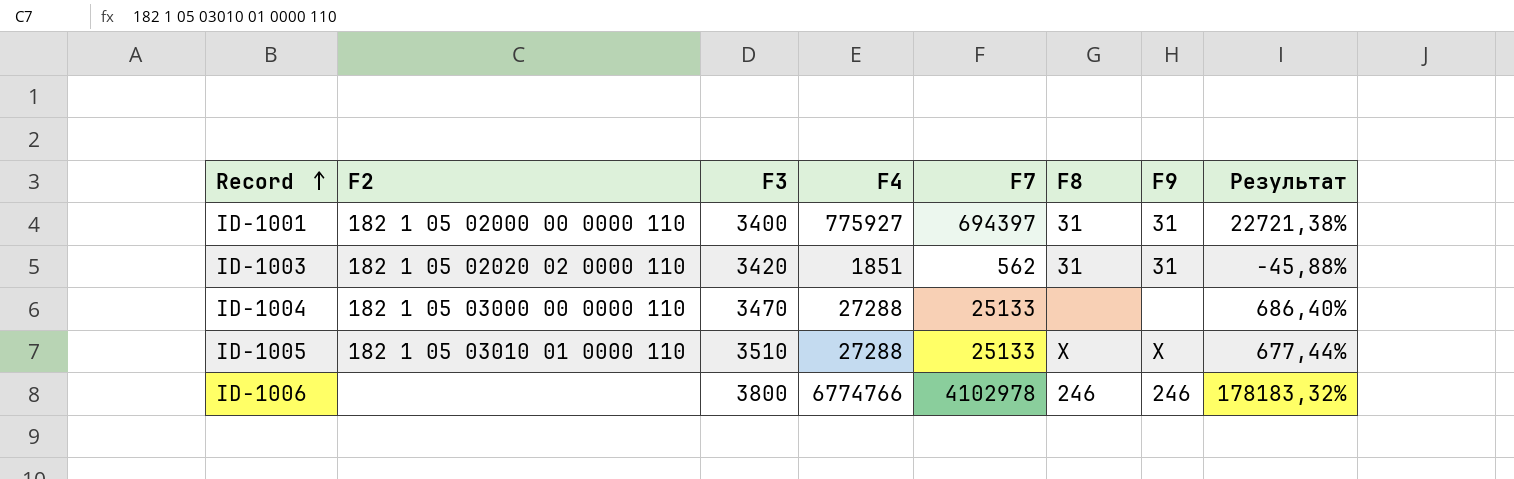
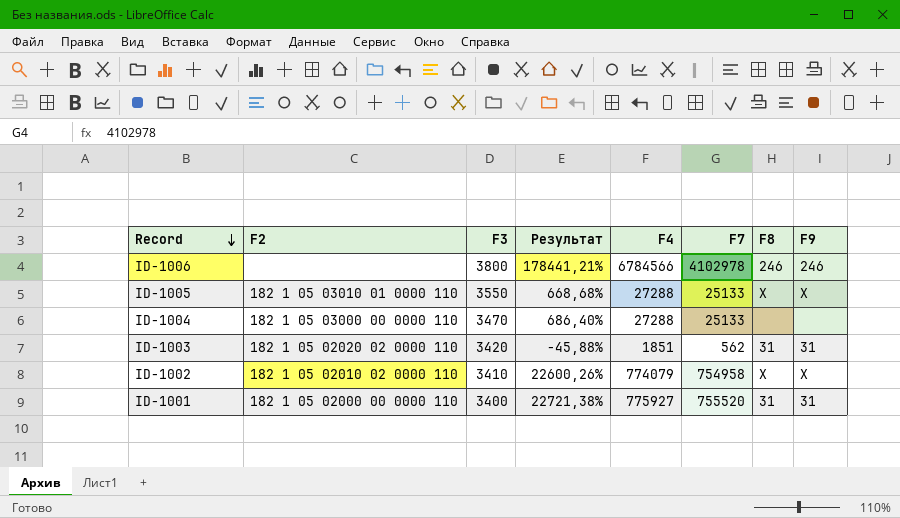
row order: Record ascending -> Record descending
column Результат | position: 8 -> 4
ID-1006 | Результат: 178183,32% -> 178441,21%
ID-1006 | F4: 6774766 -> 6784566
ID-1005 | F3: 3510 -> 3550
ID-1005 | Результат: 677,44% -> 668,68%
row ID-1002: none -> 182 1 05 02010 02 0000 110 | 3410 | 22600,26% | 774079 | 754958 | X | X
ID-1001 | F7: 694397 -> 755520

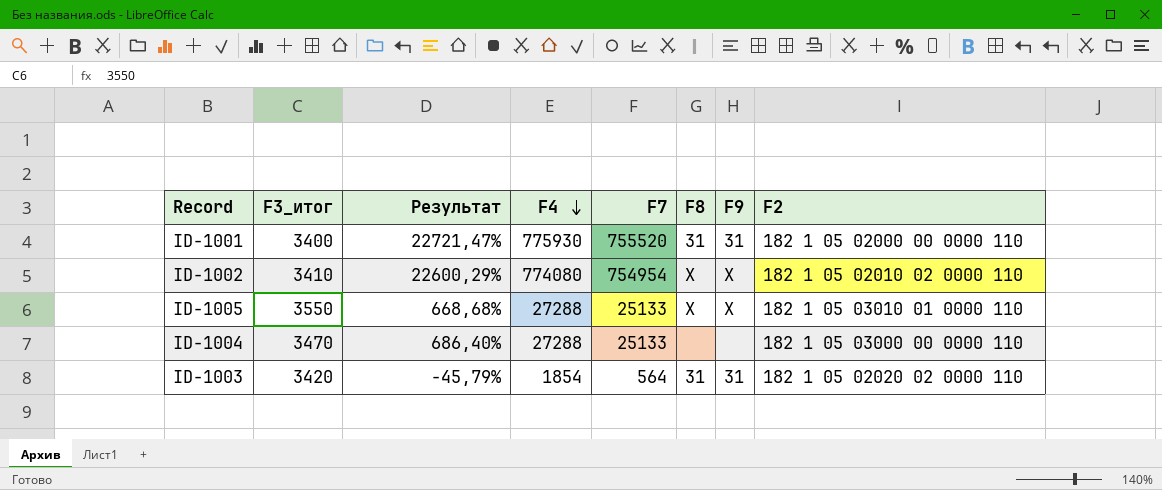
row order: Record descending -> F4 descending
column name: F3 -> F3_итог
column F2 | position: 2 -> 8
row ID-1006: none | 3800 | 178441,21% | 6784566 | 4102978 | 246 | 246 -> none
ID-1001 | Результат: 22721,38% -> 22721,47%
ID-1001 | F4: 775927 -> 775930
ID-1002 | Результат: 22600,26% -> 22600,29%
ID-1002 | F4: 774079 -> 774080
ID-1002 | F7: 754958 -> 754954
ID-1003 | Результат: -45,88% -> -45,79%
ID-1003 | F4: 1851 -> 1854
ID-1003 | F7: 562 -> 564

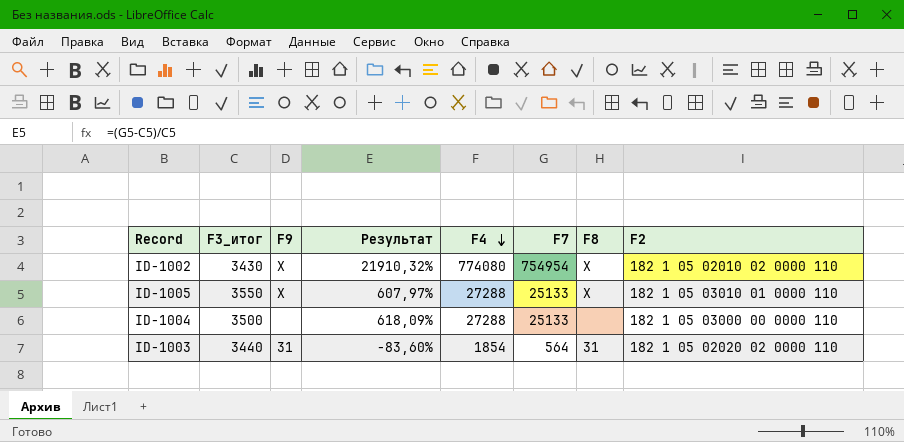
column F9 | position: 7 -> 3
column Результат | formula: ([F4] - [F3_итог]) / [F3_итог] -> ([F7] - [F3_итог]) / [F3_итог]
row ID-1001: 3400 | 22721,47% | 775930 | 755520 | 31 | 31 | 182 1 05 02000 00 0000 110 -> none
ID-1002 | F3_итог: 3410 -> 3430
ID-1004 | F3_итог: 3470 -> 3500
ID-1003 | F3_итог: 3420 -> 3440

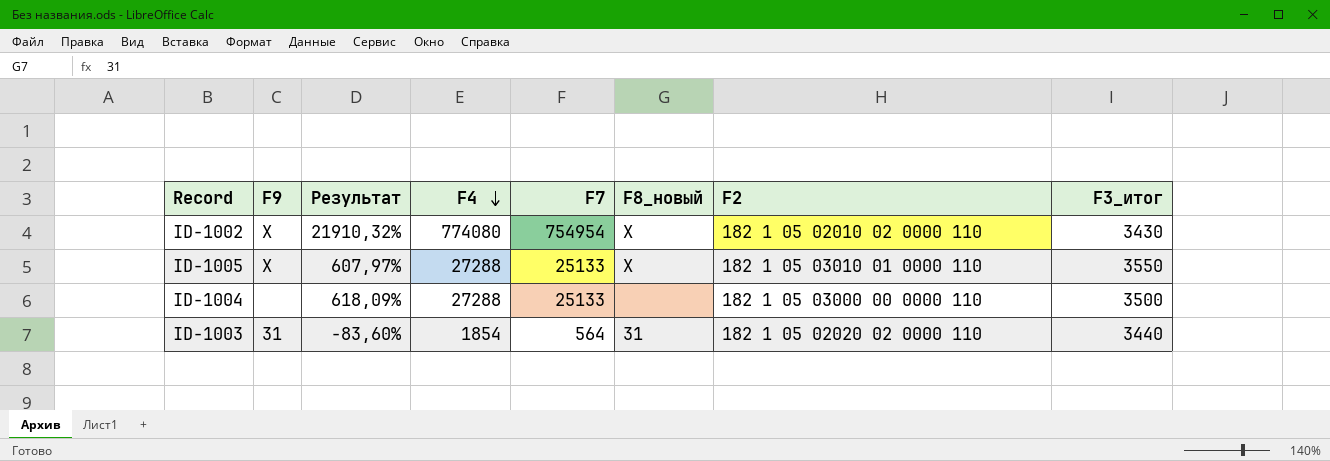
column name: F8 -> F8_новый
column F3_итог | position: 2 -> 8

